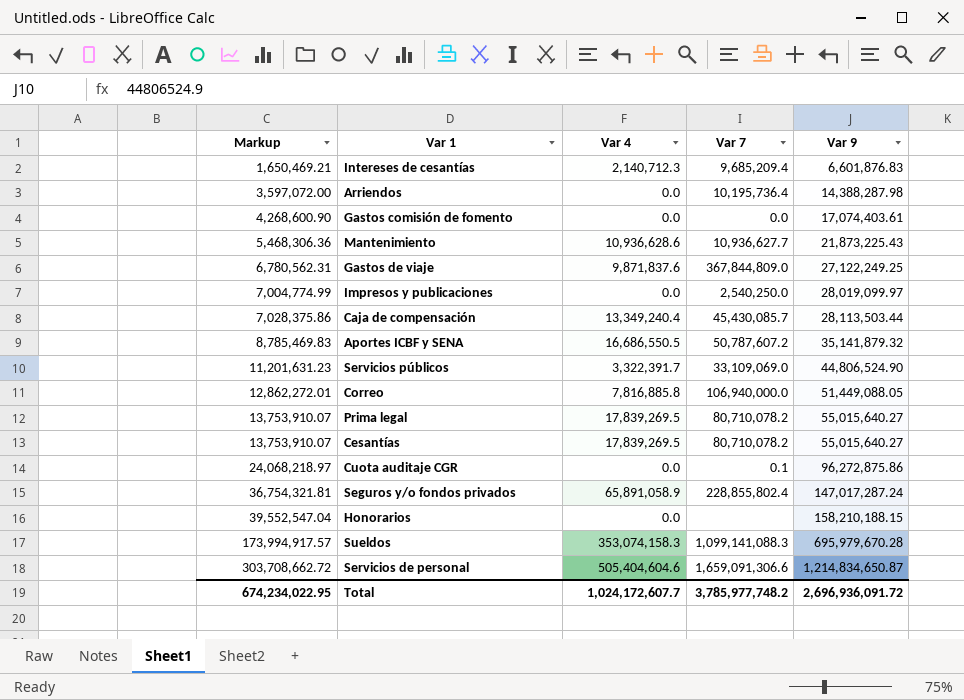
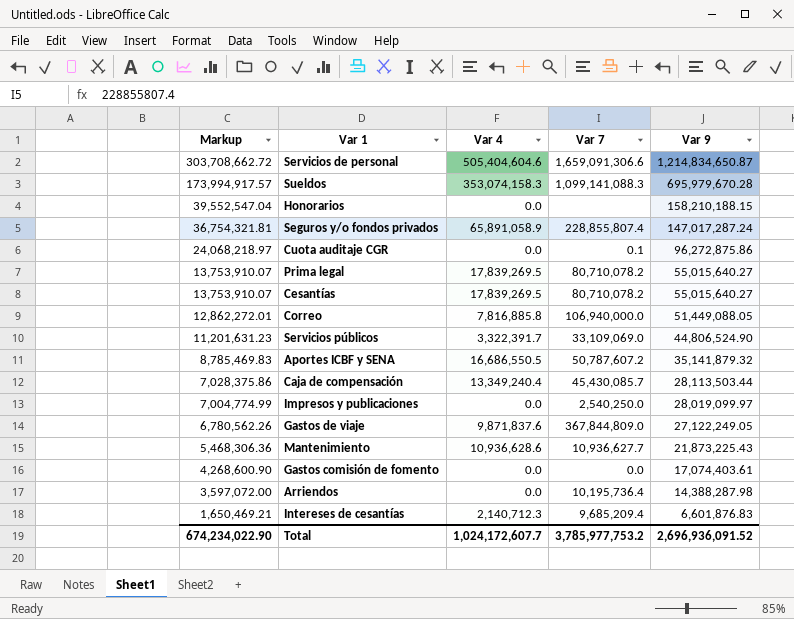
row order: Markup ascending -> Markup descending
Seguros y/o fondos privados | Var 7: 228,855,802.4 -> 228,855,807.4
Gastos de viaje | Markup: 6,780,562.31 -> 6,780,562.26
Gastos de viaje | Var 9: 27,122,249.25 -> 27,122,249.05
Total | Markup: 674,234,022.95 -> 674,234,022.90
Total | Var 7: 3,785,977,748.2 -> 3,785,977,753.2
Total | Var 9: 2,696,936,091.72 -> 2,696,936,091.52

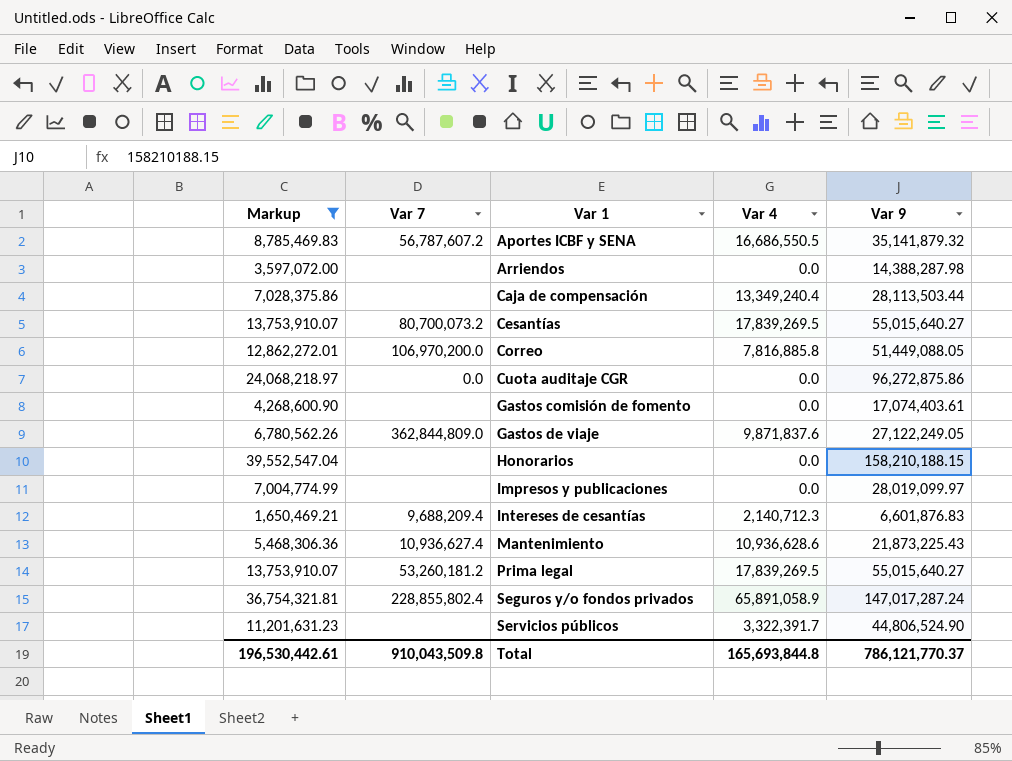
filter: none -> Markup <= 39,552,547.04
row order: Markup descending -> Var 1 ascending
column Var 7 | position: 4 -> 2
Aportes ICBF y SENA | Var 7: 50,787,607.2 -> 56,787,607.2
Arriendos | Var 7: 10,195,736.4 -> none
Caja de compensación | Var 7: 45,430,085.7 -> none
Cesantías | Var 7: 80,710,078.2 -> 80,700,073.2
Correo | Var 7: 106,940,000.0 -> 106,970,200.0
Cuota auditaje CGR | Var 7: 0.1 -> 0.0
Gastos comisión de fomento | Var 7: 0.0 -> none
Gastos de viaje | Var 7: 367,844,809.0 -> 362,844,809.0
Impresos y publicaciones | Var 7: 2,540,250.0 -> none
Intereses de cesantías | Var 7: 9,685,209.4 -> 9,688,209.4
Mantenimiento | Var 7: 10,936,627.7 -> 10,936,627.4
Prima legal | Var 7: 80,710,078.2 -> 53,260,181.2
Seguros y/o fondos privados | Var 7: 228,855,807.4 -> 228,855,802.4
Servicios públicos | Var 7: 33,109,069.0 -> none
Total | Markup: 674,234,022.90 -> 196,530,442.61
Total | Var 7: 3,785,977,753.2 -> 910,043,509.8
Total | Var 4: 1,024,172,607.7 -> 165,693,844.8
Total | Var 9: 2,696,936,091.52 -> 786,121,770.37

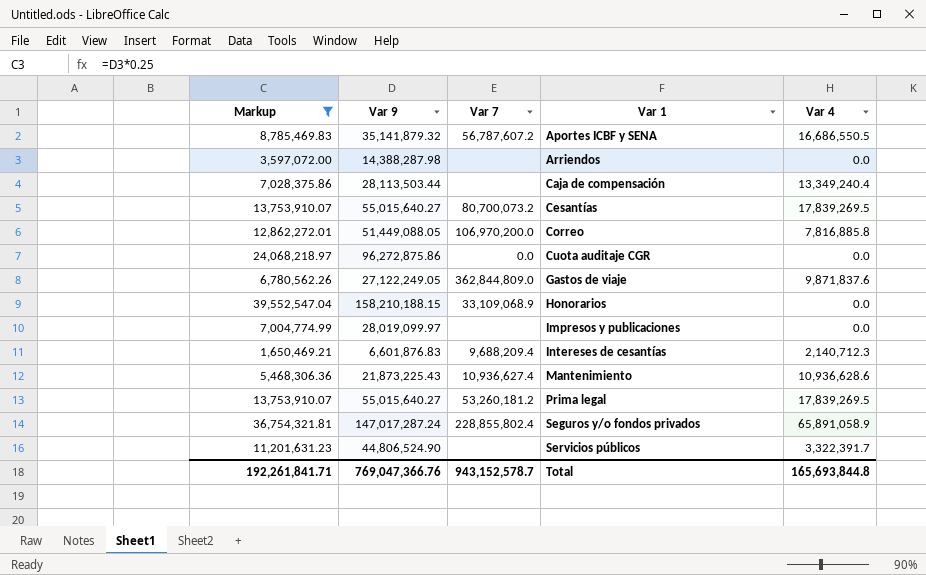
column Var 9 | position: 5 -> 2
row Gastos comisión de fomento: 4,268,600.90 | none | 0.0 | 17,074,403.61 -> none
Honorarios | Var 7: none -> 33,109,068.9
Total | Markup: 196,530,442.61 -> 192,261,841.71
Total | Var 9: 786,121,770.37 -> 769,047,366.76
Total | Var 7: 910,043,509.8 -> 943,152,578.7

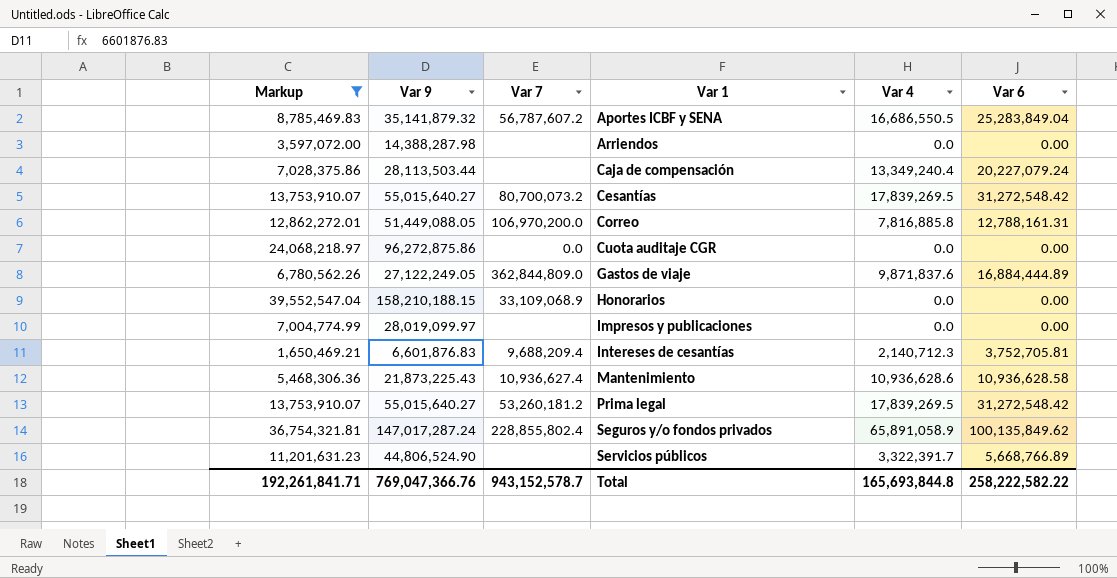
column Var 6 | position: none -> 6

